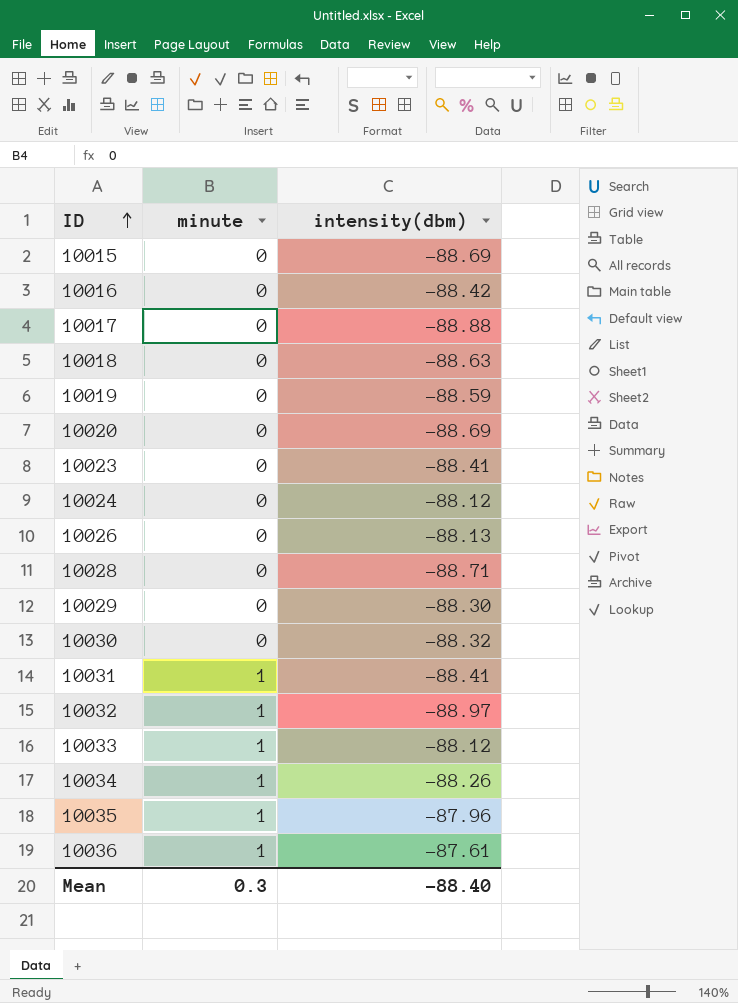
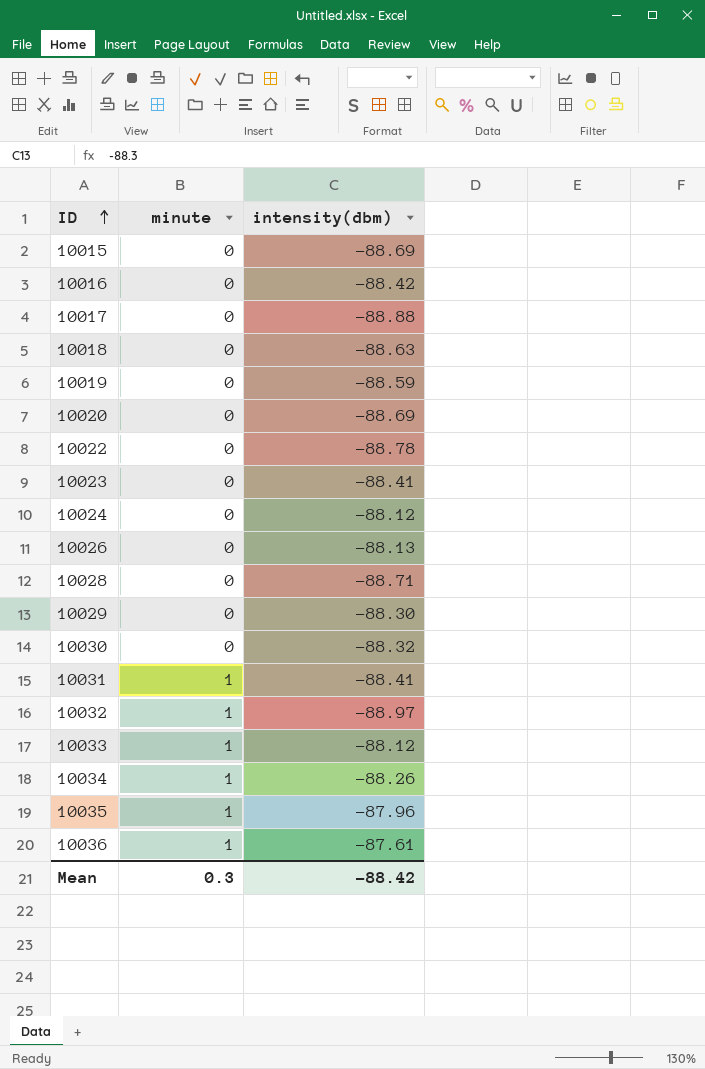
row 10022: none -> 0 | -88.78
Mean | intensity(dbm): -88.40 -> -88.42

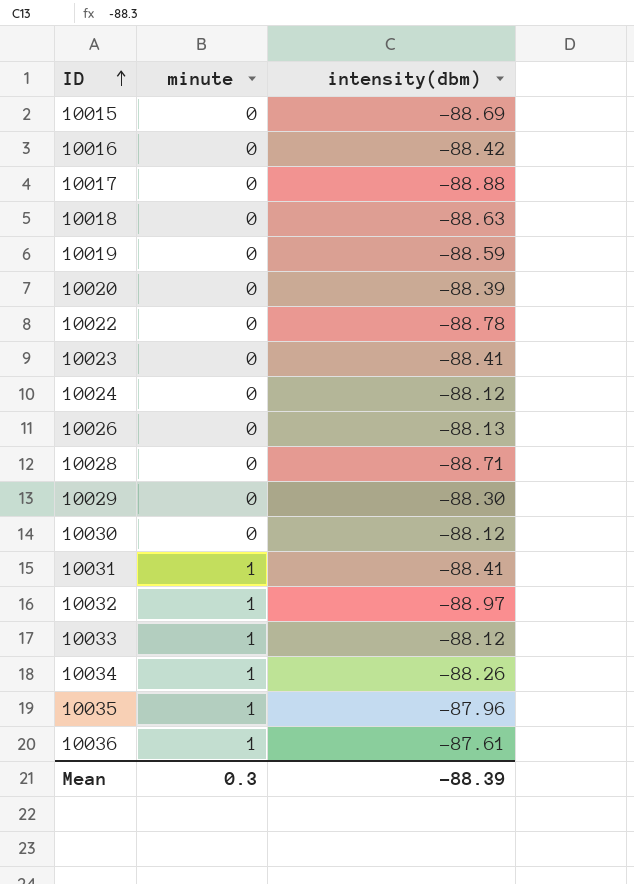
10020 | intensity(dbm): -88.69 -> -88.39
10030 | intensity(dbm): -88.32 -> -88.12
Mean | intensity(dbm): -88.42 -> -88.39

